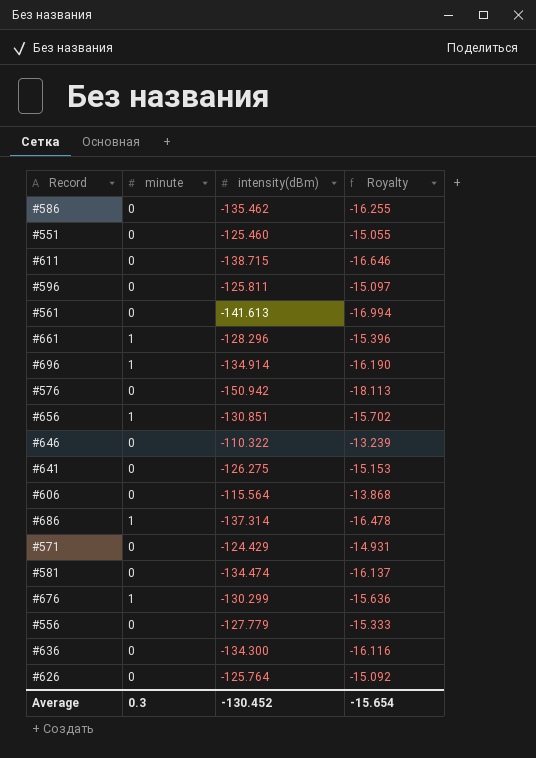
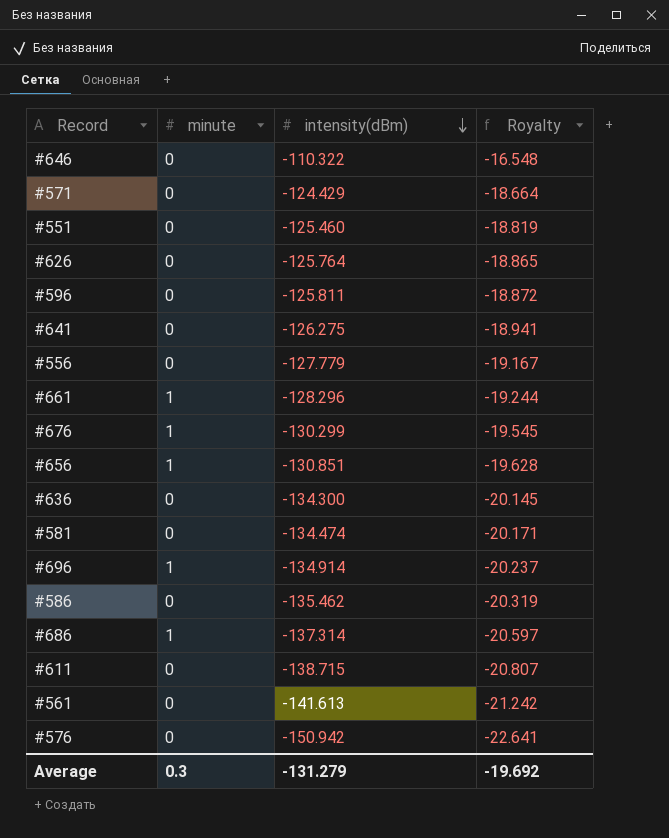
row order: none -> intensity(dBm) descending
column Royalty | formula: [intensity(dBm)] * 0.12 -> [intensity(dBm)] * 0.15
row #606: 0 | -115.564 | -13.868 -> none
Average | intensity(dBm): -130.452 -> -131.279
Average | Royalty: -15.654 -> -19.692

